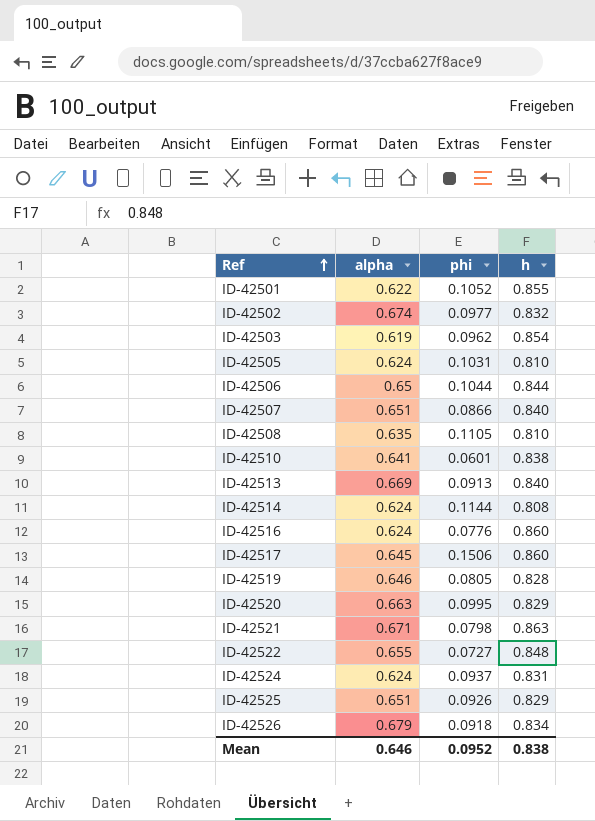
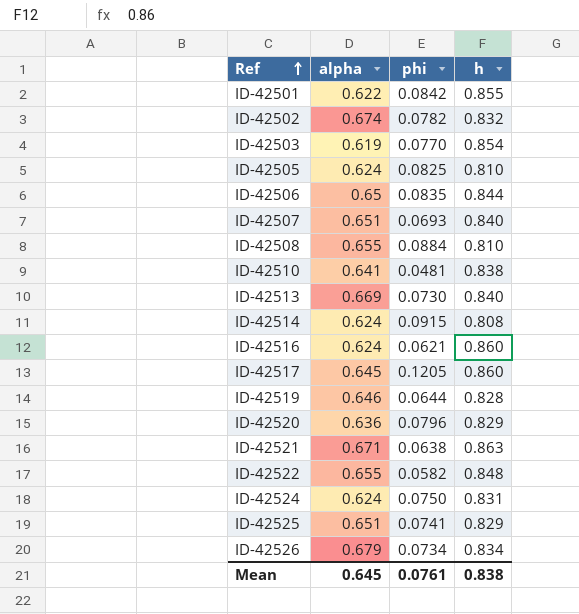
ID-42501 | phi: 0.1052 -> 0.0842
ID-42502 | phi: 0.0977 -> 0.0782
ID-42503 | phi: 0.0962 -> 0.0770
ID-42505 | phi: 0.1031 -> 0.0825
ID-42506 | phi: 0.1044 -> 0.0835
ID-42507 | phi: 0.0866 -> 0.0693
ID-42508 | alpha: 0.635 -> 0.655
ID-42508 | phi: 0.1105 -> 0.0884
ID-42510 | phi: 0.0601 -> 0.0481
ID-42513 | phi: 0.0913 -> 0.0730
ID-42514 | phi: 0.1144 -> 0.0915
ID-42516 | phi: 0.0776 -> 0.0621
ID-42517 | phi: 0.1506 -> 0.1205
ID-42519 | phi: 0.0805 -> 0.0644
ID-42520 | alpha: 0.663 -> 0.636
ID-42520 | phi: 0.0995 -> 0.0796
ID-42521 | phi: 0.0798 -> 0.0638
ID-42522 | phi: 0.0727 -> 0.0582
ID-42524 | phi: 0.0937 -> 0.0750
ID-42525 | phi: 0.0926 -> 0.0741
ID-42526 | phi: 0.0918 -> 0.0734
Mean | alpha: 0.646 -> 0.645
Mean | phi: 0.0952 -> 0.0761

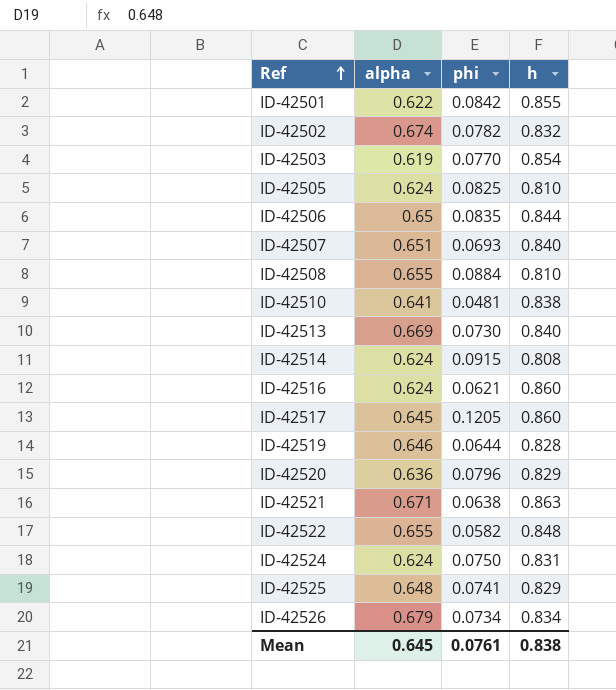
ID-42525 | alpha: 0.651 -> 0.648

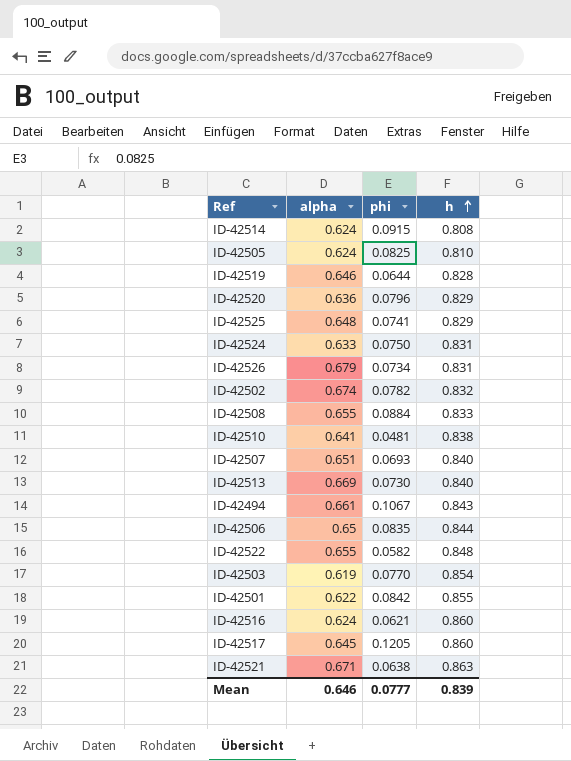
row order: Ref ascending -> h ascending
ID-42524 | alpha: 0.624 -> 0.633
ID-42526 | h: 0.834 -> 0.831
ID-42508 | h: 0.810 -> 0.833
row ID-42494: none -> 0.661 | 0.1067 | 0.843
Mean | alpha: 0.645 -> 0.646
Mean | phi: 0.0761 -> 0.0777
Mean | h: 0.838 -> 0.839

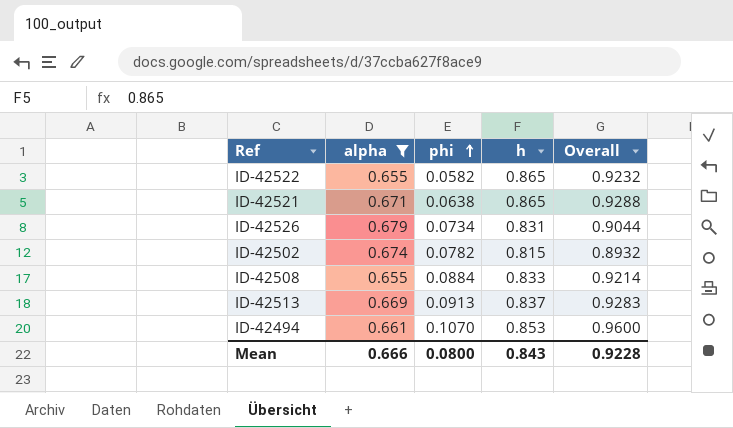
filter: none -> alpha >= 0.655
row order: h ascending -> phi ascending
column Overall | formula: none -> [phi] + [h]
ID-42522 | h: 0.848 -> 0.865
ID-42521 | h: 0.863 -> 0.865
ID-42502 | h: 0.832 -> 0.815
ID-42513 | phi: 0.0730 -> 0.0913
ID-42513 | h: 0.840 -> 0.837
ID-42494 | phi: 0.1067 -> 0.1070
ID-42494 | h: 0.843 -> 0.853
Mean | alpha: 0.646 -> 0.666
Mean | phi: 0.0777 -> 0.0800
Mean | h: 0.839 -> 0.843

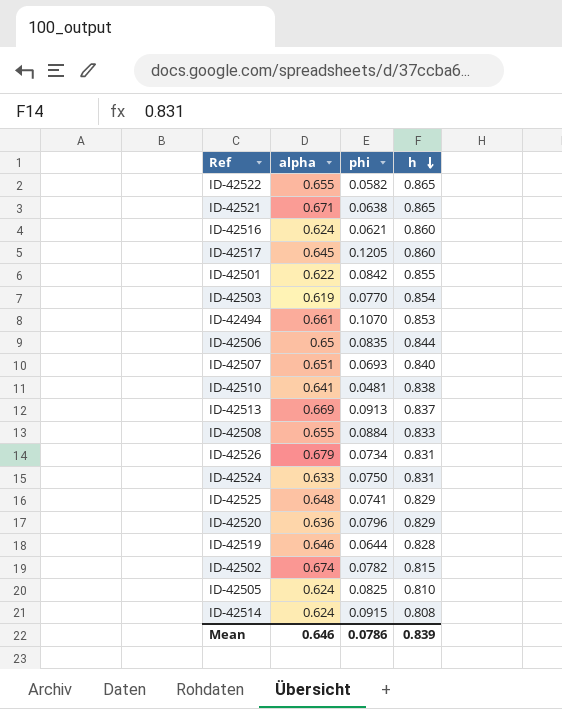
filter: alpha >= 0.655 -> none
row order: phi ascending -> h descending
column Overall | formula: [phi] + [h] -> none
Mean | alpha: 0.666 -> 0.646
Mean | phi: 0.0800 -> 0.0786
Mean | h: 0.843 -> 0.839

